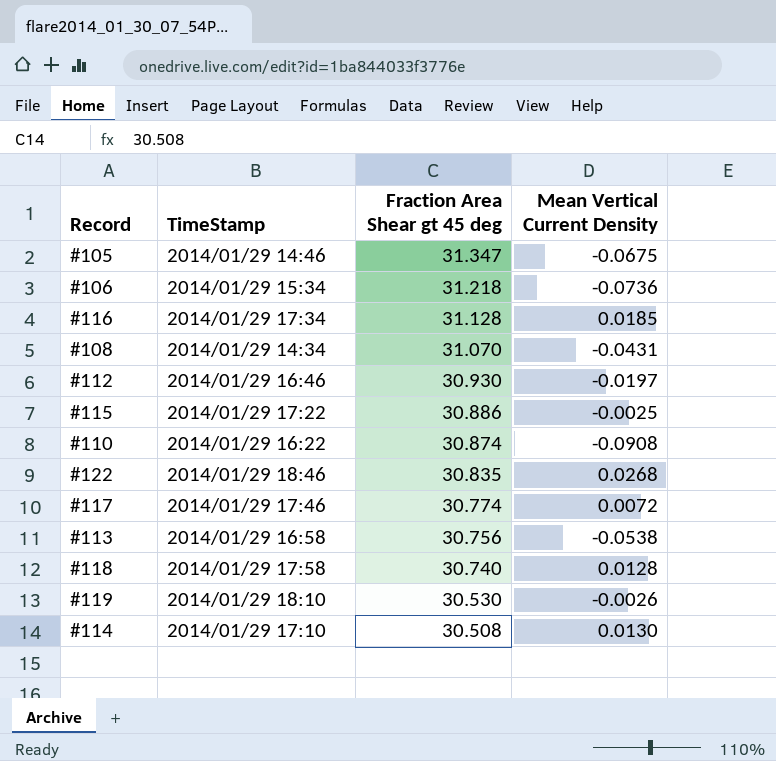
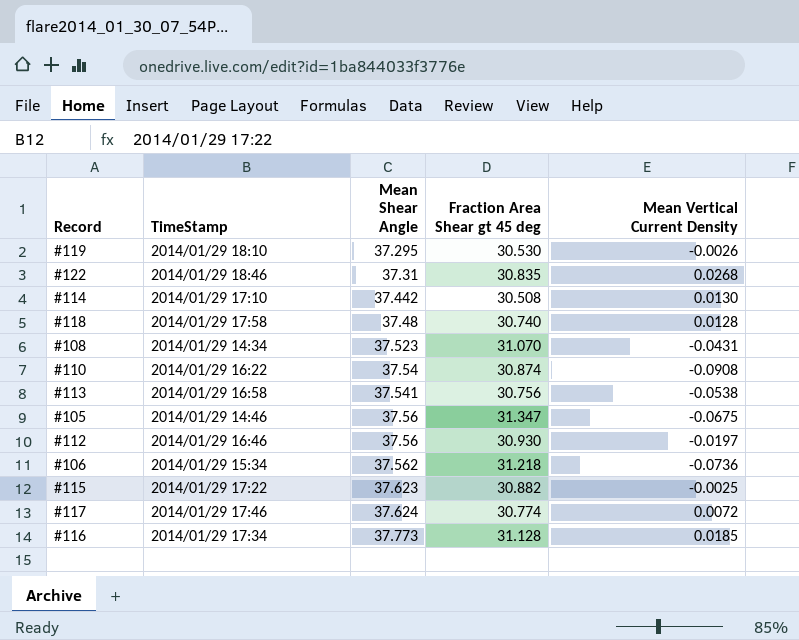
row order: Fraction Area Shear gt 45 deg descending -> Mean Shear Angle ascending
column Mean Shear Angle | position: none -> 3
#115 | Fraction Area Shear gt 45 deg: 30.886 -> 30.882

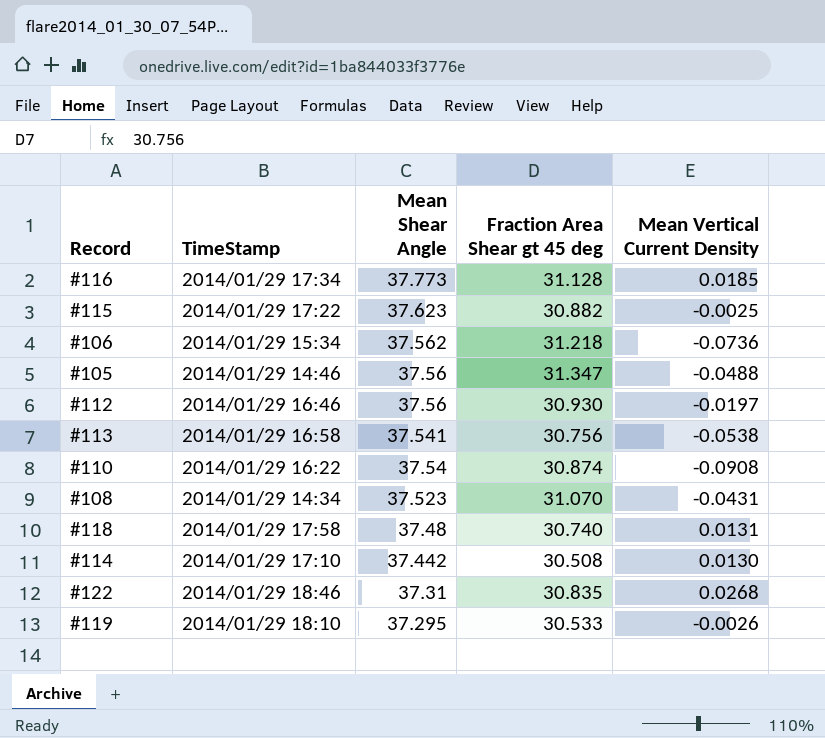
row order: Mean Shear Angle ascending -> Mean Shear Angle descending
row #117: 2014/01/29 17:46 | 37.624 | 30.774 | 0.0072 -> none
#105 | Mean Vertical Current Density: -0.0675 -> -0.0488
#118 | Mean Vertical Current Density: 0.0128 -> 0.0131
#119 | Fraction Area Shear gt 45 deg: 30.530 -> 30.533

